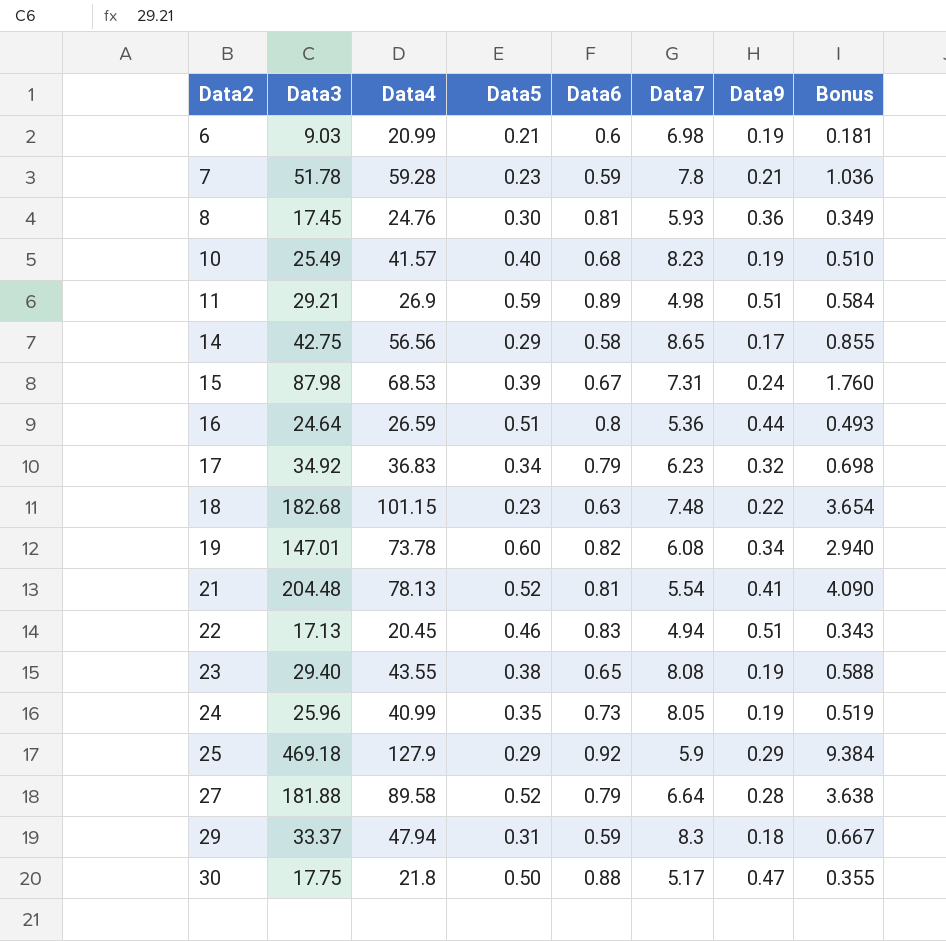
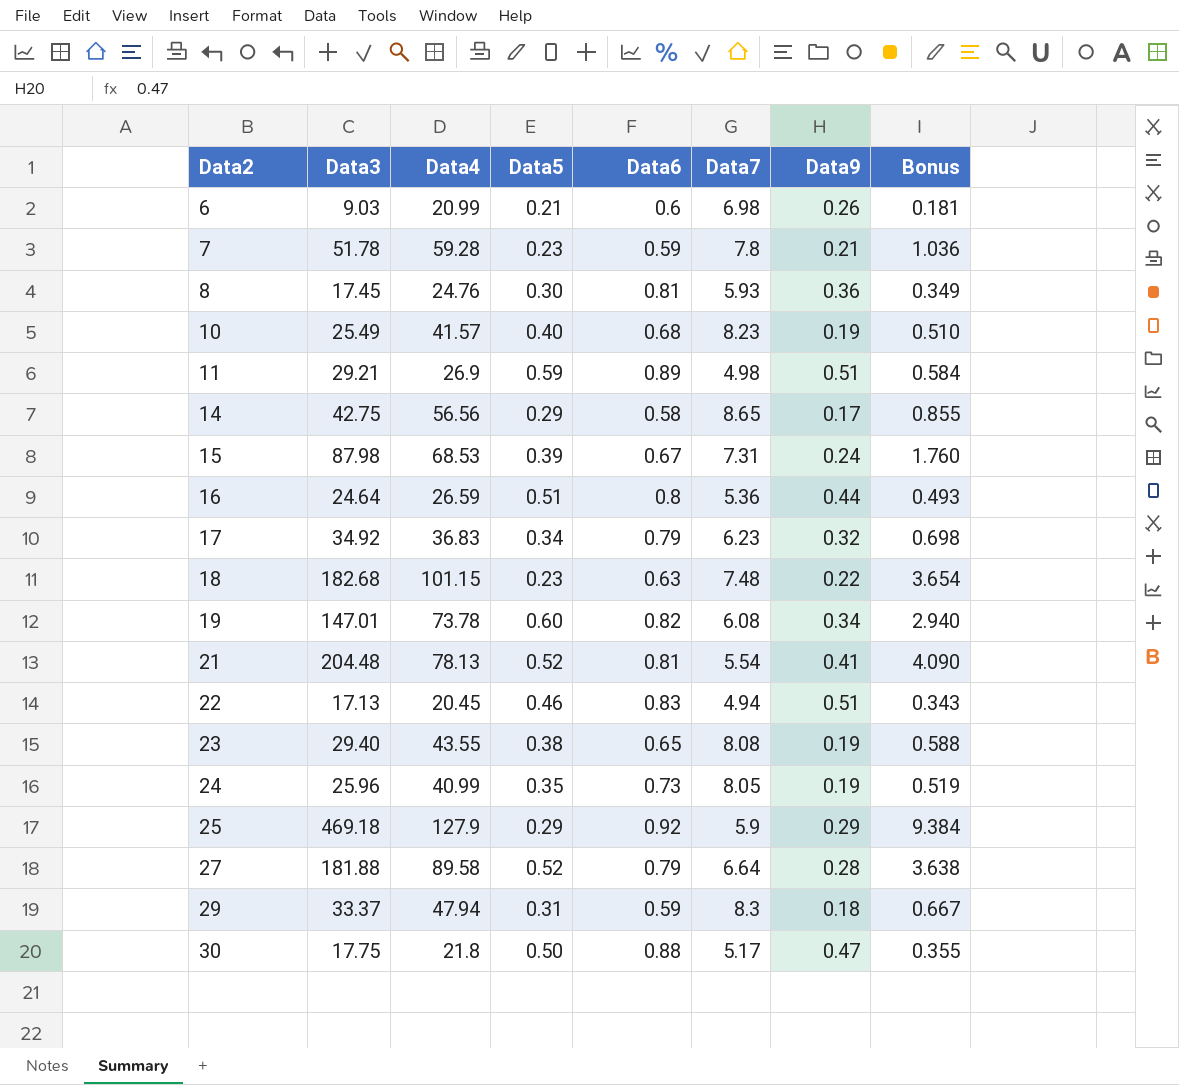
6 | Data9: 0.19 -> 0.26

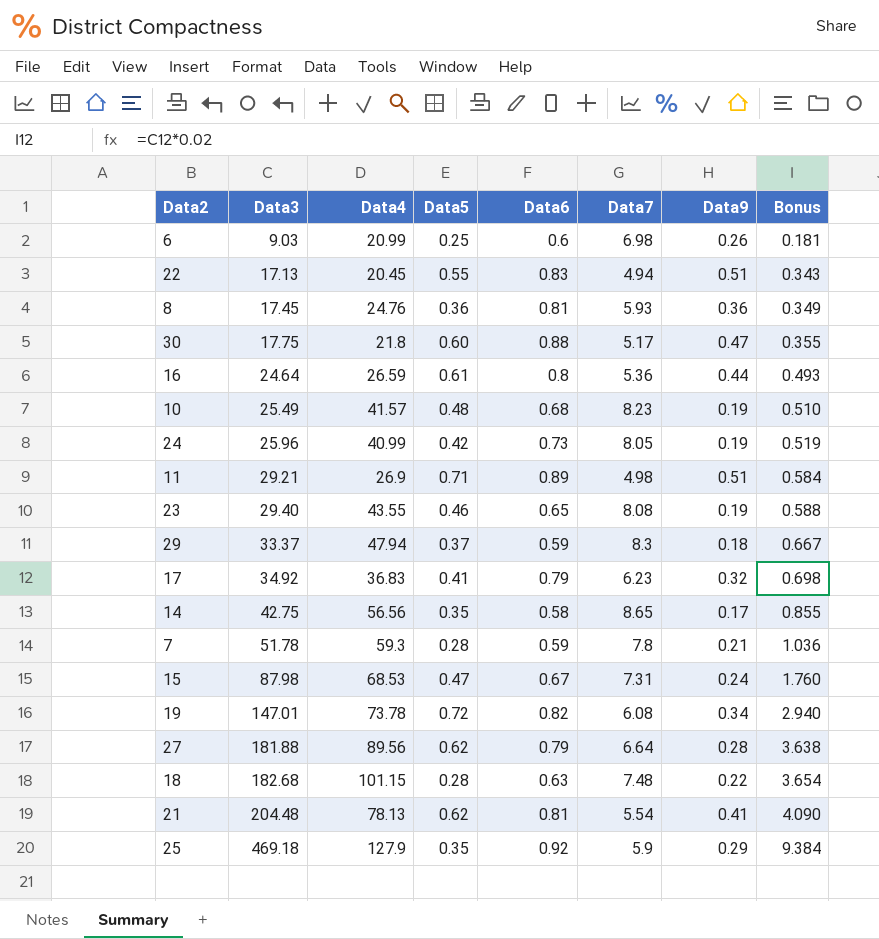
row order: Data2 ascending -> Data3 ascending
6 | Data5: 0.21 -> 0.25
22 | Data5: 0.46 -> 0.55
8 | Data5: 0.30 -> 0.36
30 | Data5: 0.50 -> 0.60
16 | Data5: 0.51 -> 0.61
10 | Data5: 0.40 -> 0.48
24 | Data5: 0.35 -> 0.42
11 | Data5: 0.59 -> 0.71
23 | Data5: 0.38 -> 0.46
29 | Data5: 0.31 -> 0.37
17 | Data5: 0.34 -> 0.41
14 | Data5: 0.29 -> 0.35
7 | Data4: 59.28 -> 59.3
7 | Data5: 0.23 -> 0.28
15 | Data5: 0.39 -> 0.47
19 | Data5: 0.60 -> 0.72
27 | Data4: 89.58 -> 89.56
27 | Data5: 0.52 -> 0.62
18 | Data5: 0.23 -> 0.28
21 | Data5: 0.52 -> 0.62
25 | Data5: 0.29 -> 0.35

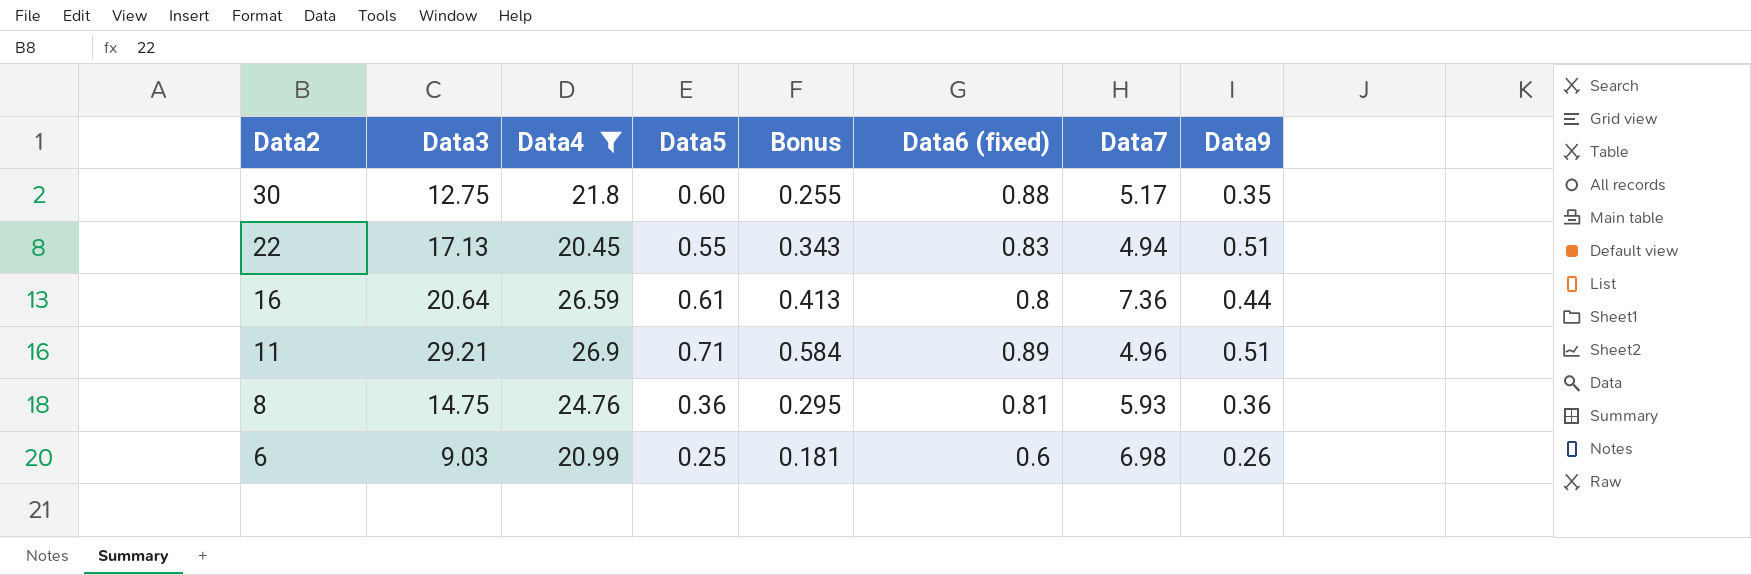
filter: none -> Data4 <= 26.9
row order: Data3 ascending -> Data2 descending
column Bonus | position: 8 -> 5
column name: Data6 -> Data6 (fixed)
30 | Data3: 17.75 -> 12.75
30 | Bonus: 0.355 -> 0.255
30 | Data9: 0.47 -> 0.35
16 | Data3: 24.64 -> 20.64
16 | Bonus: 0.493 -> 0.413
16 | Data7: 5.36 -> 7.36
11 | Data7: 4.98 -> 4.96
8 | Data3: 17.45 -> 14.75
8 | Bonus: 0.349 -> 0.295

